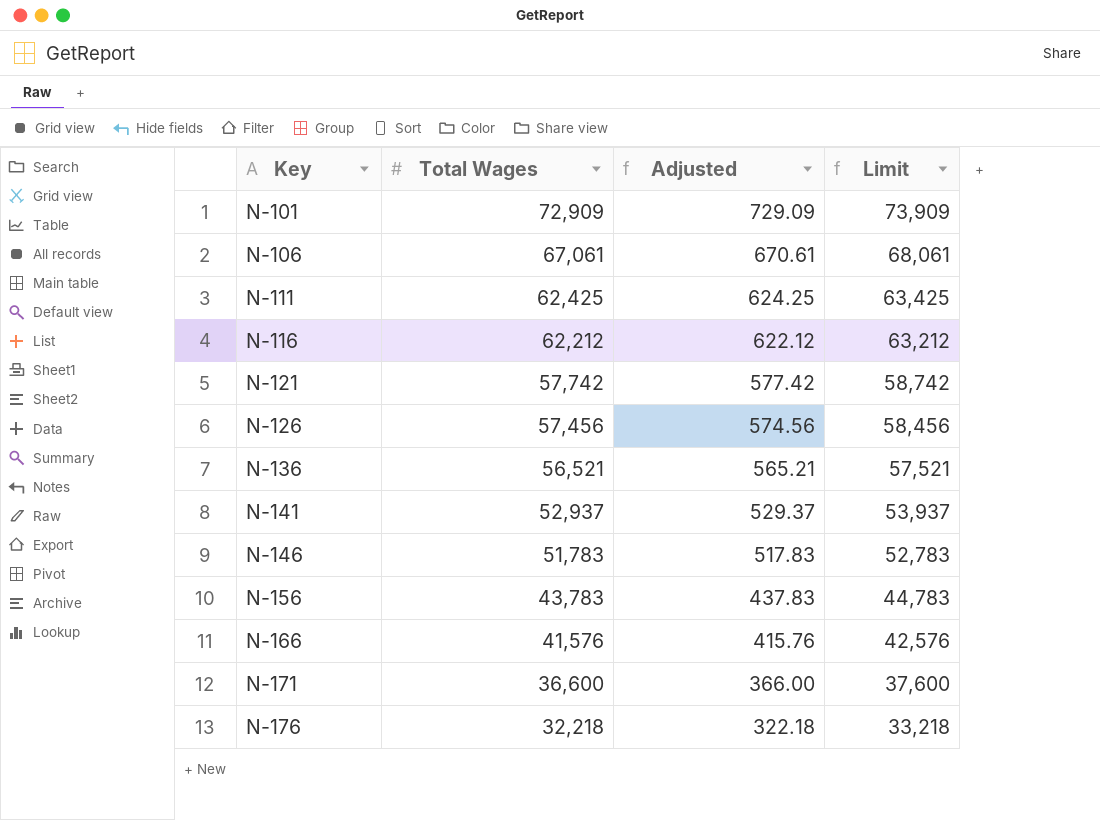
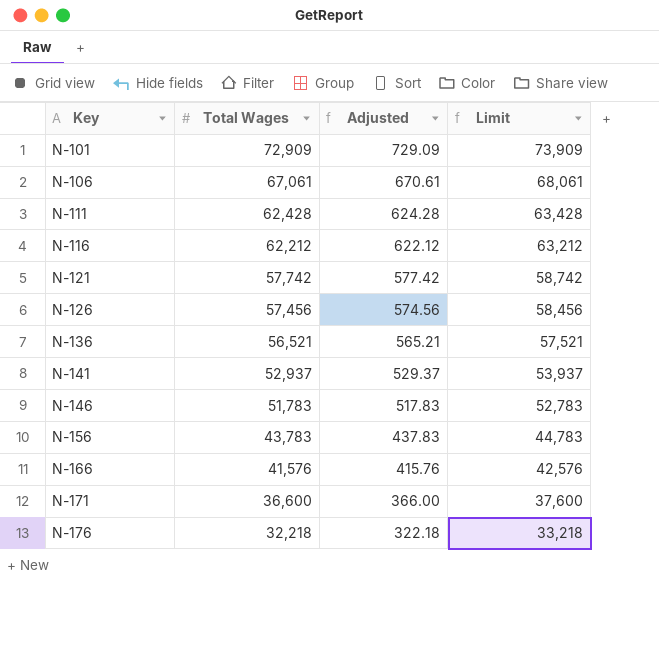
N-111 | Total Wages: 62,425 -> 62,428
N-111 | Adjusted: 624.25 -> 624.28
N-111 | Limit: 63,425 -> 63,428

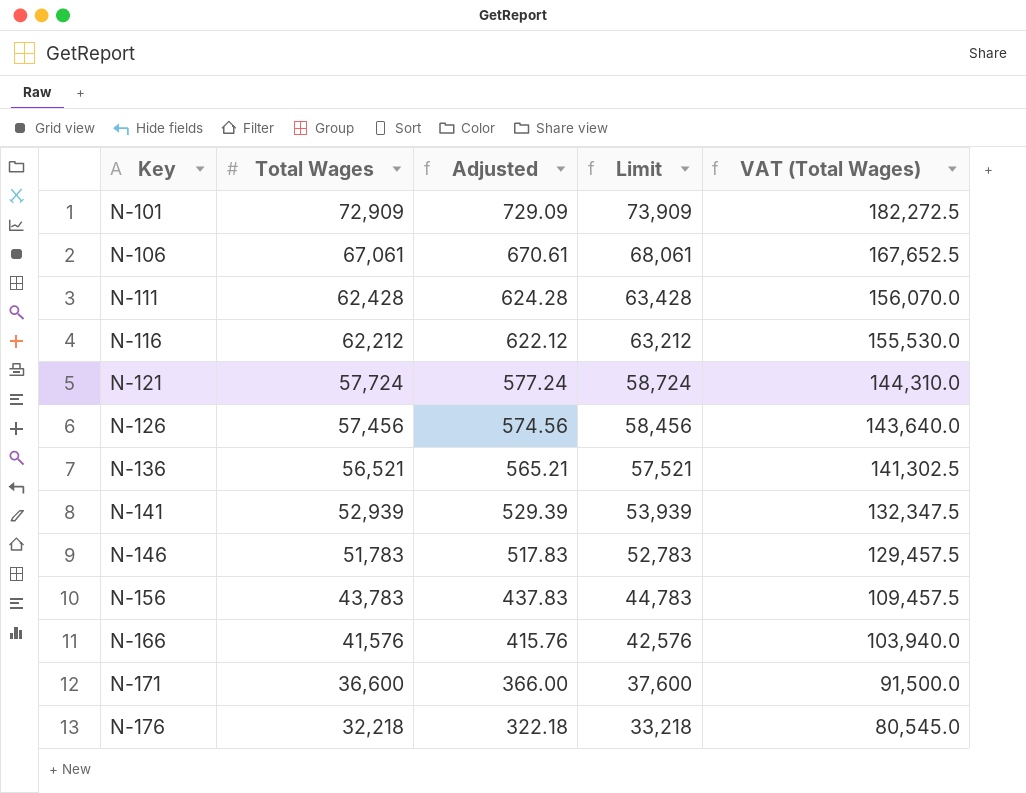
column VAT (Total Wages) | formula: none -> [Total Wages] * 2.5
N-121 | Total Wages: 57,742 -> 57,724
N-121 | Adjusted: 577.42 -> 577.24
N-121 | Limit: 58,742 -> 58,724
N-141 | Total Wages: 52,937 -> 52,939
N-141 | Adjusted: 529.37 -> 529.39
N-141 | Limit: 53,937 -> 53,939

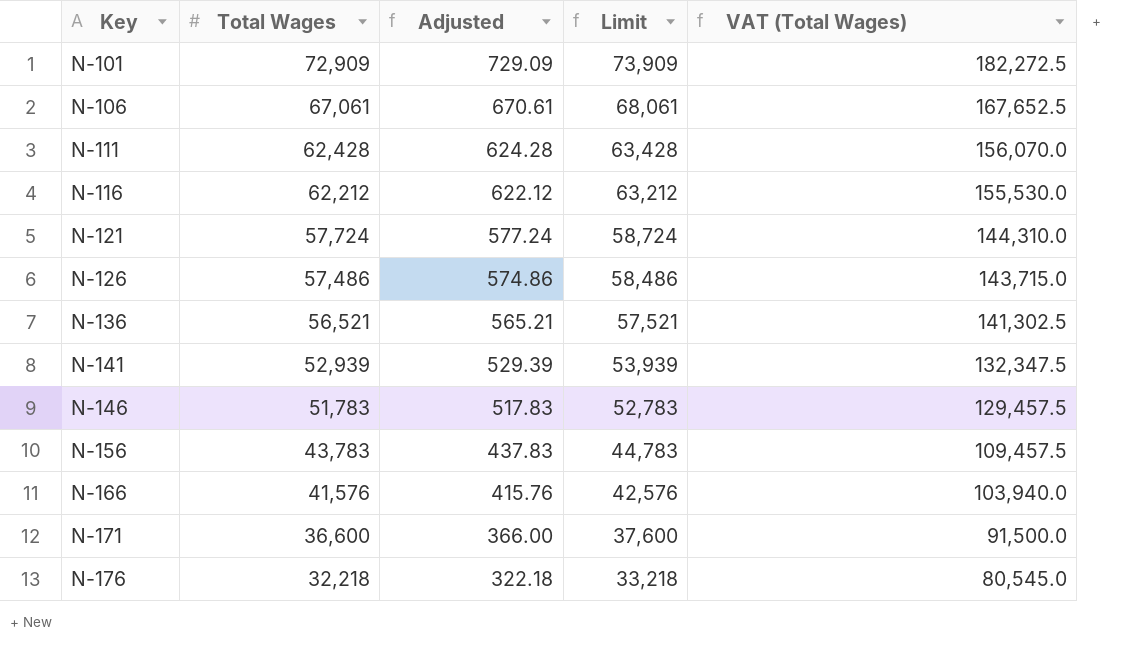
N-126 | Total Wages: 57,456 -> 57,486
N-126 | Adjusted: 574.56 -> 574.86
N-126 | Limit: 58,456 -> 58,486
N-126 | VAT (Total Wages): 143,640.0 -> 143,715.0

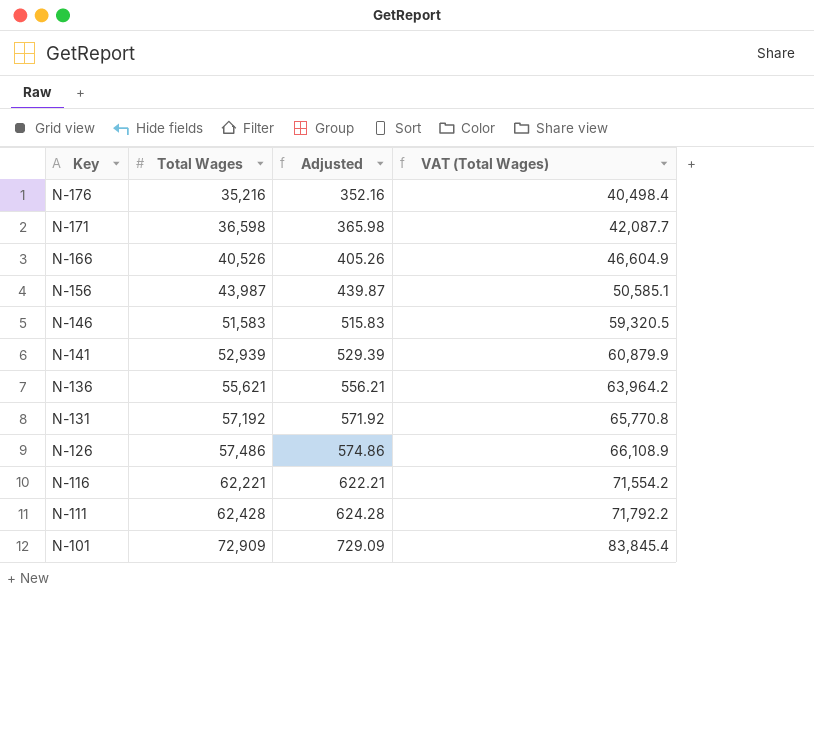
row order: Key ascending -> Key descending
column Limit | formula: [Total Wages] + 1000 -> none
column VAT (Total Wages) | formula: [Total Wages] * 2.5 -> [Total Wages] * 1.15
row N-106: 67,061 | 670.61 | 68,061 | 167,652.5 -> none
row N-121: 57,724 | 577.24 | 58,724 | 144,310.0 -> none
N-176 | Total Wages: 32,218 -> 35,216
N-176 | Adjusted: 322.18 -> 352.16
N-171 | Total Wages: 36,600 -> 36,598
N-171 | Adjusted: 366.00 -> 365.98
N-166 | Total Wages: 41,576 -> 40,526
N-166 | Adjusted: 415.76 -> 405.26
N-156 | Total Wages: 43,783 -> 43,987
N-156 | Adjusted: 437.83 -> 439.87
N-146 | Total Wages: 51,783 -> 51,583
N-146 | Adjusted: 517.83 -> 515.83
N-136 | Total Wages: 56,521 -> 55,621
N-136 | Adjusted: 565.21 -> 556.21
row N-131: none -> 57,192 | 571.92 | 65,770.8
N-116 | Total Wages: 62,212 -> 62,221
N-116 | Adjusted: 622.12 -> 622.21

